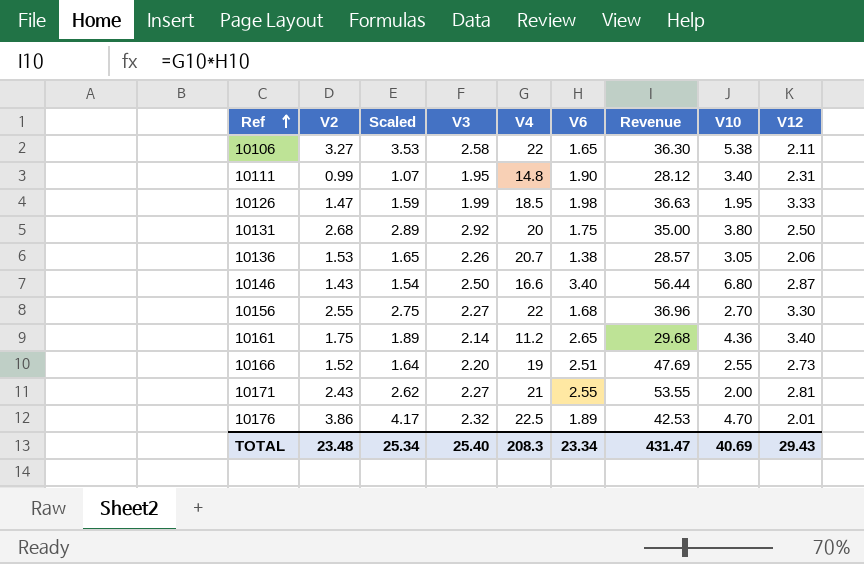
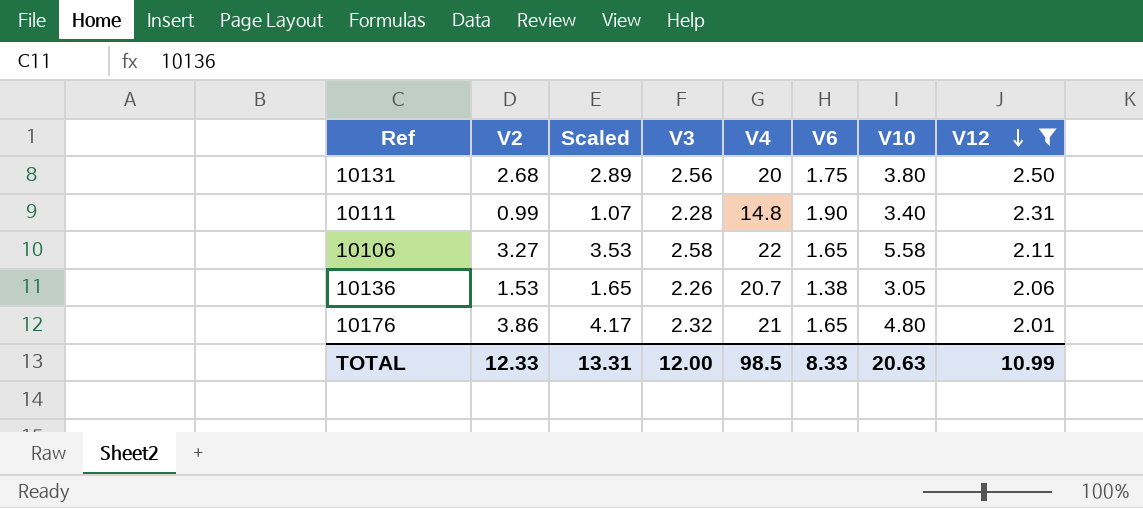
filter: none -> V12 <= 2.50
row order: Ref ascending -> V12 descending
column Revenue | formula: [V4] * [V6] -> none
10131 | V3: 2.92 -> 2.56
10111 | V3: 1.95 -> 2.28
10106 | V10: 5.38 -> 5.58
10176 | V4: 22.5 -> 21
10176 | V6: 1.89 -> 1.65
10176 | V10: 4.70 -> 4.80
TOTAL | V2: 23.48 -> 12.33
TOTAL | Scaled: 25.34 -> 13.31
TOTAL | V3: 25.40 -> 12.00
TOTAL | V4: 208.3 -> 98.5
TOTAL | V6: 23.34 -> 8.33
TOTAL | V10: 40.69 -> 20.63
TOTAL | V12: 29.43 -> 10.99

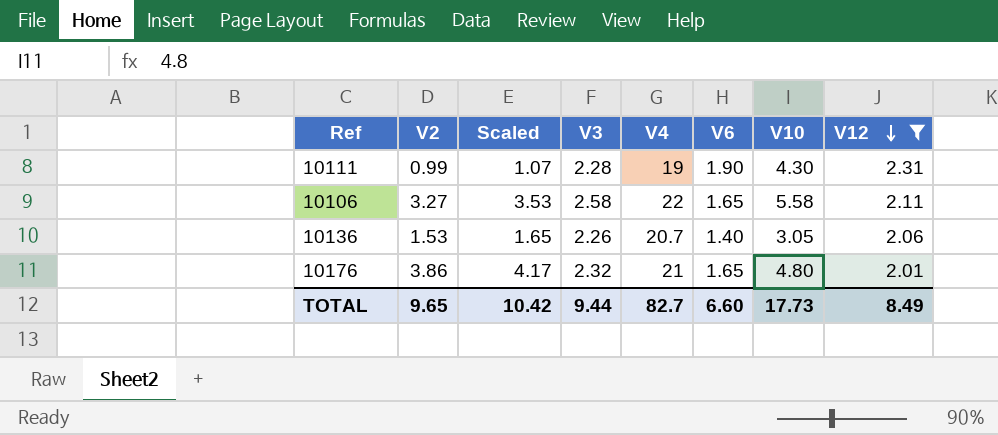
row 10131: 2.68 | 2.89 | 2.56 | 20 | 1.75 | 3.80 | 2.50 -> none
10111 | V4: 14.8 -> 19
10111 | V10: 3.40 -> 4.30
10136 | V6: 1.38 -> 1.40
TOTAL | V2: 12.33 -> 9.65
TOTAL | Scaled: 13.31 -> 10.42
TOTAL | V3: 12.00 -> 9.44
TOTAL | V4: 98.5 -> 82.7
TOTAL | V6: 8.33 -> 6.60
TOTAL | V10: 20.63 -> 17.73
TOTAL | V12: 10.99 -> 8.49

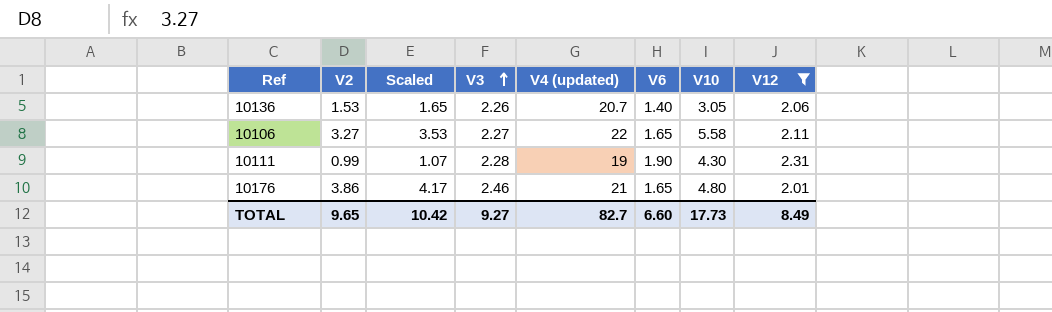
row order: V12 descending -> V3 ascending
column name: V4 -> V4 (updated)
10106 | V3: 2.58 -> 2.27
10176 | V3: 2.32 -> 2.46
TOTAL | V3: 9.44 -> 9.27

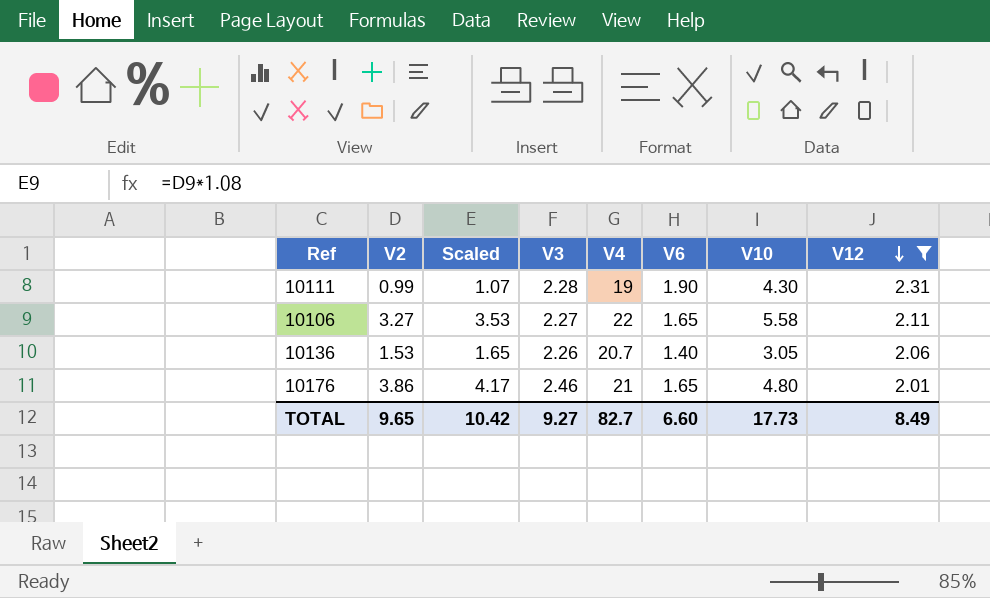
row order: V3 ascending -> V12 descending
column name: V4 (updated) -> V4

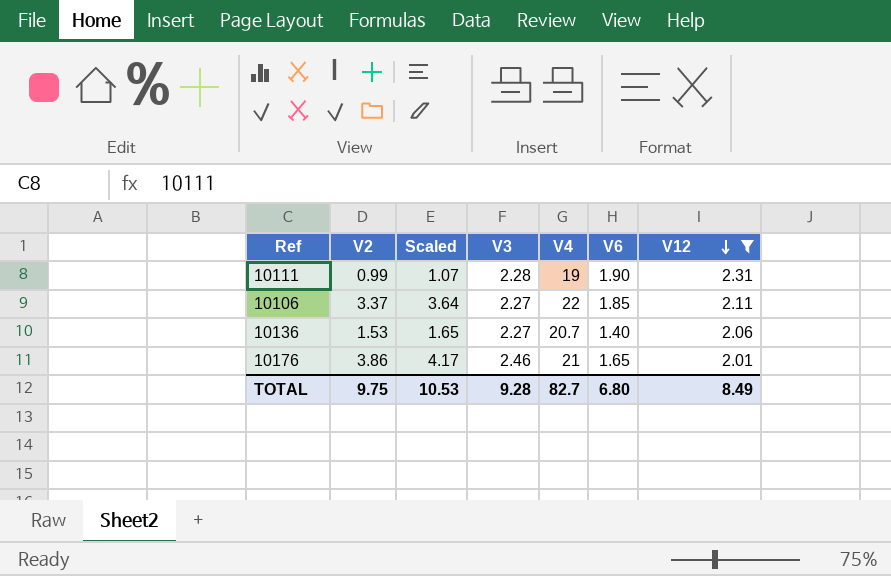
column V10 | position: 7 -> none
10106 | V2: 3.27 -> 3.37
10106 | Scaled: 3.53 -> 3.64
10106 | V6: 1.65 -> 1.85
10136 | V3: 2.26 -> 2.27
TOTAL | V2: 9.65 -> 9.75
TOTAL | Scaled: 10.42 -> 10.53
TOTAL | V3: 9.27 -> 9.28
TOTAL | V6: 6.60 -> 6.80

